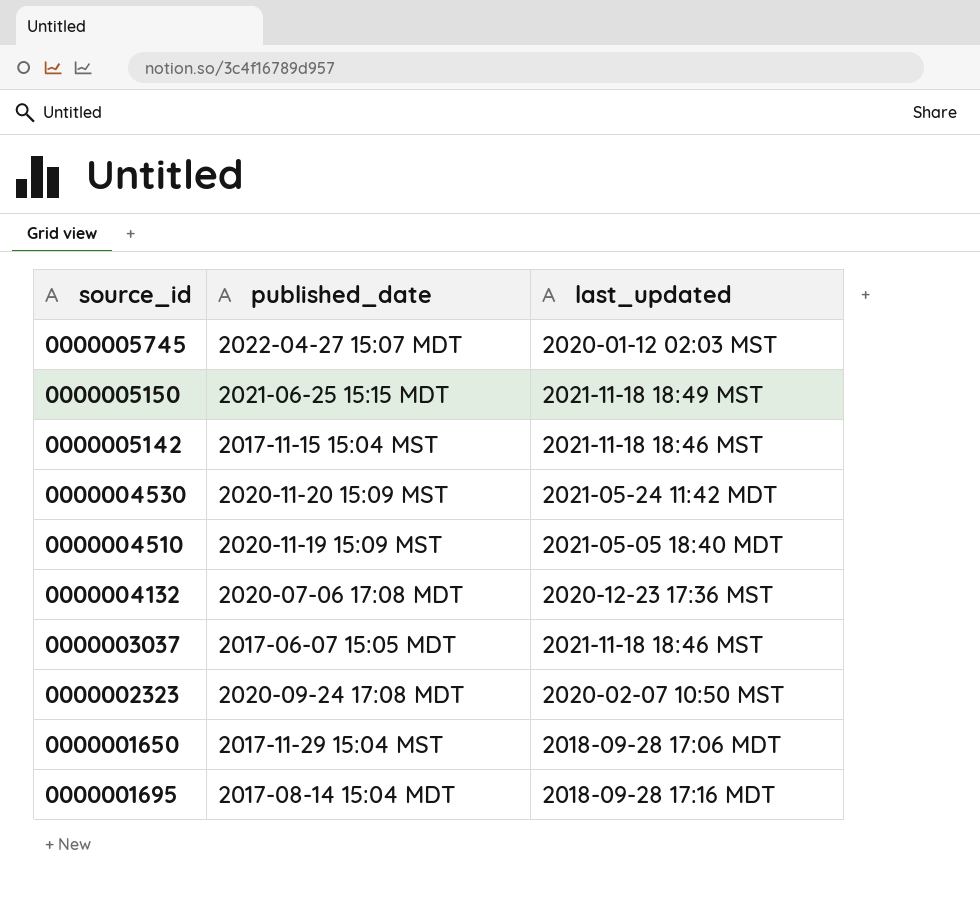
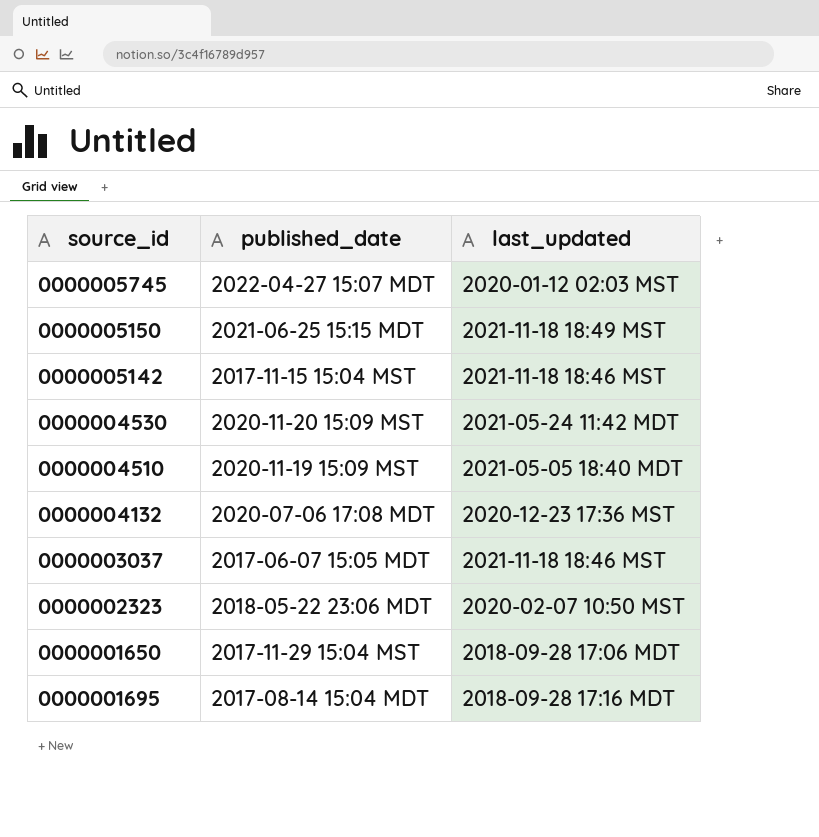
0000002323 | published_date: 2020-09-24 17:08 MDT -> 2018-05-22 23:06 MDT

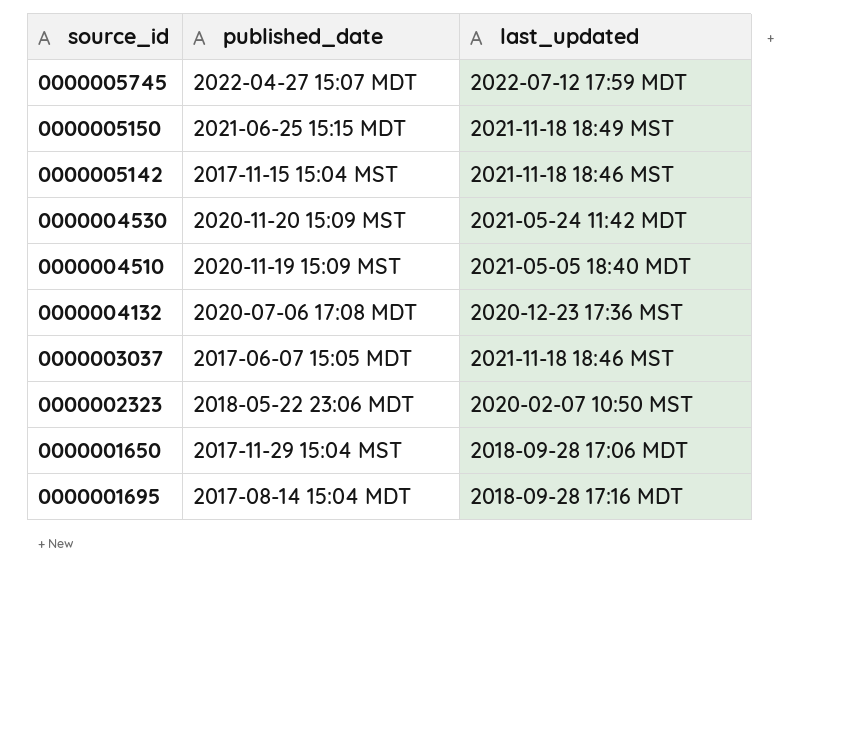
0000005745 | last_updated: 2020-01-12 02:03 MST -> 2022-07-12 17:59 MDT

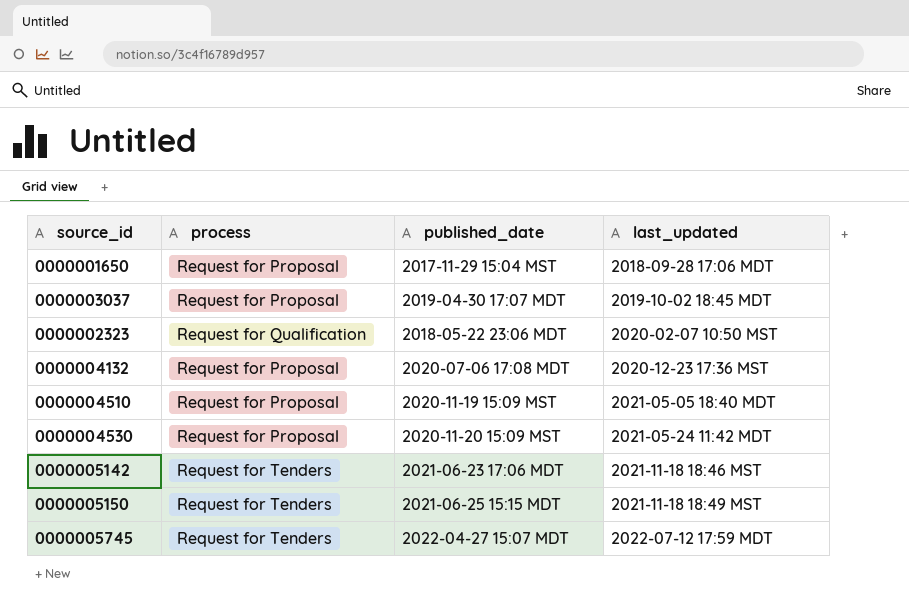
row order: none -> last_updated ascending
column process | position: none -> 2
row 0000001695: 2017-08-14 15:04 MDT | 2018-09-28 17:16 MDT -> none
0000003037 | published_date: 2017-06-07 15:05 MDT -> 2019-04-30 17:07 MDT
0000003037 | last_updated: 2021-11-18 18:46 MST -> 2019-10-02 18:45 MDT
0000005142 | published_date: 2017-11-15 15:04 MST -> 2021-06-23 17:06 MDT

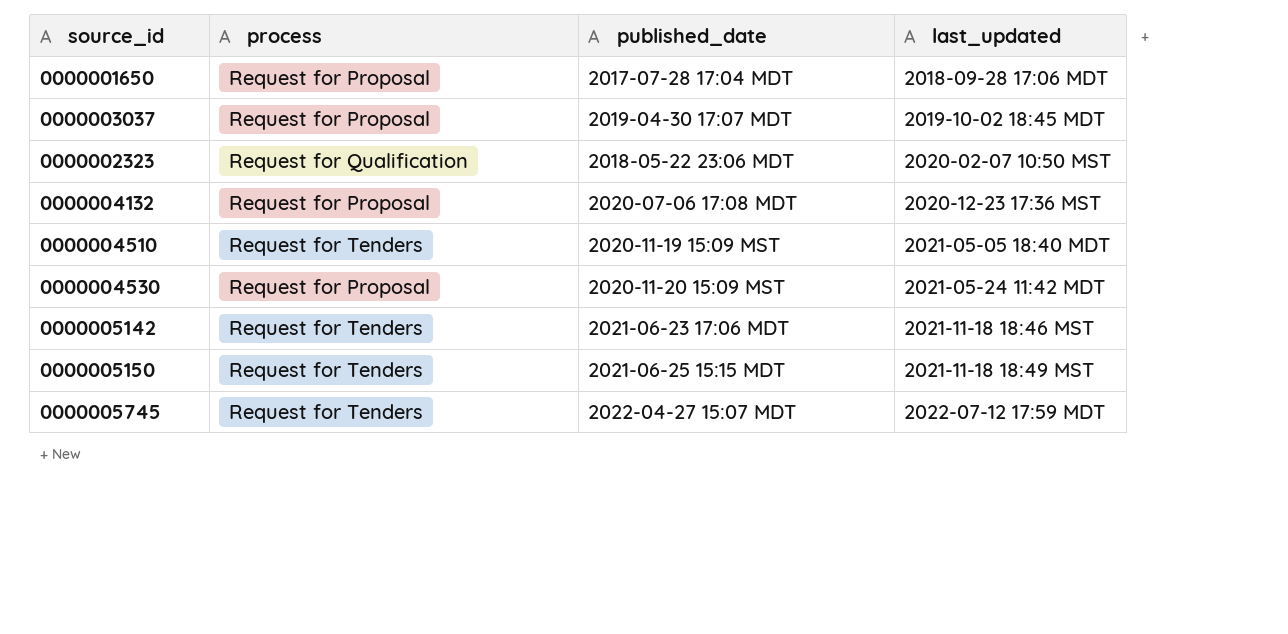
0000001650 | published_date: 2017-11-29 15:04 MST -> 2017-07-28 17:04 MDT
0000004510 | process: Request for Proposal -> Request for Tenders

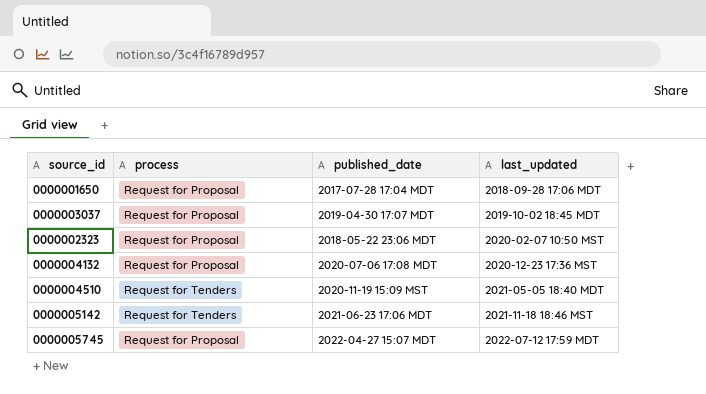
row 0000004530: Request for Proposal | 2020-11-20 15:09 MST | 2021-05-24 11:42 MDT -> none
row 0000005150: Request for Tenders | 2021-06-25 15:15 MDT | 2021-11-18 18:49 MST -> none
0000002323 | process: Request for Qualification -> Request for Proposal
0000005745 | process: Request for Tenders -> Request for Proposal

